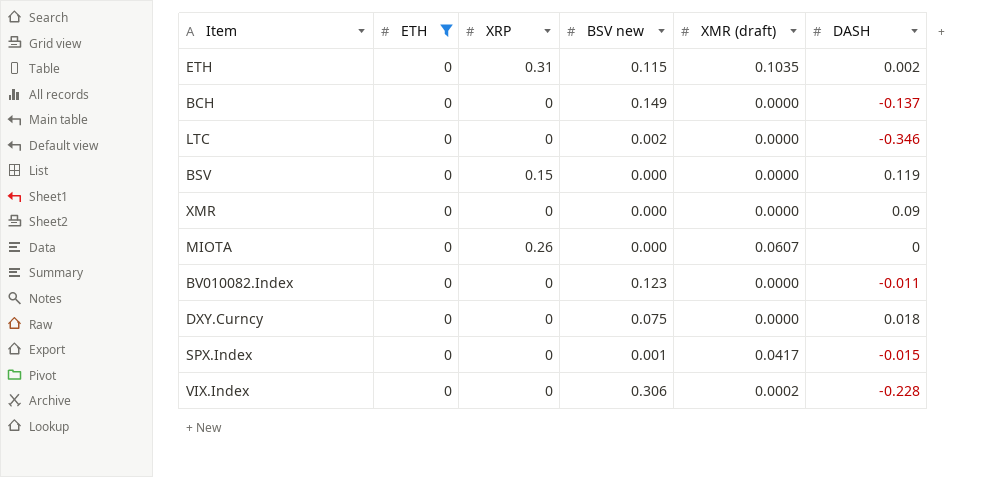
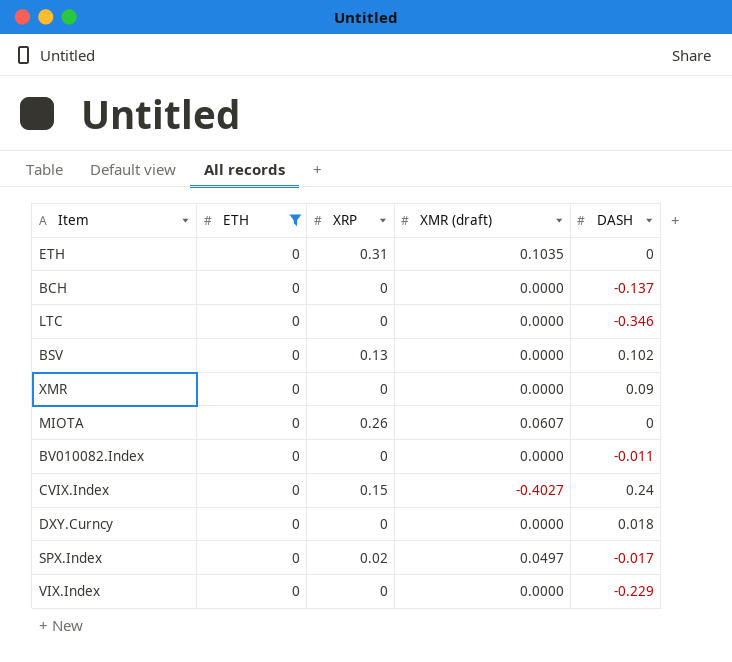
column BSV new | position: 4 -> none
ETH | DASH: 0.002 -> 0
BSV | XRP: 0.15 -> 0.13
BSV | DASH: 0.119 -> 0.102
row CVIX.Index: none -> 0 | 0.15 | -0.4027 | 0.24
SPX.Index | XRP: 0 -> 0.02
SPX.Index | XMR (draft): 0.0417 -> 0.0497
SPX.Index | DASH: -0.015 -> -0.017
VIX.Index | XMR (draft): 0.0002 -> 0.0000
VIX.Index | DASH: -0.228 -> -0.229

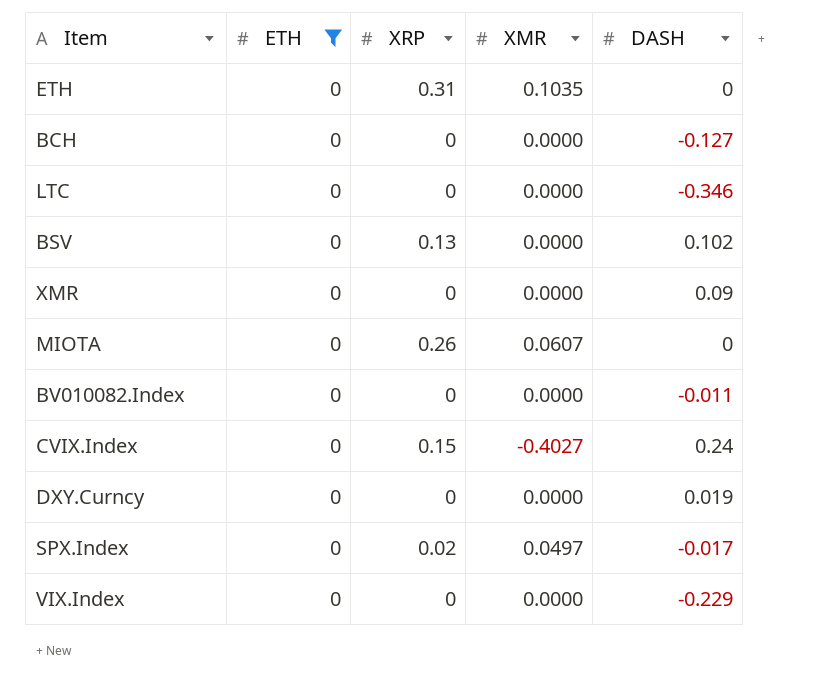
column name: XMR (draft) -> XMR
BCH | DASH: -0.137 -> -0.127
DXY.Curncy | DASH: 0.018 -> 0.019

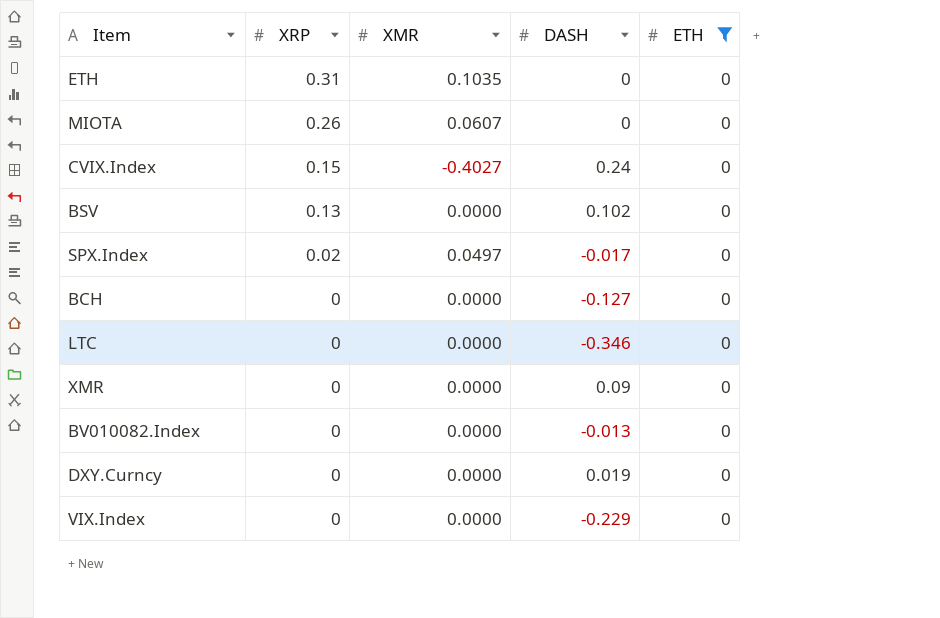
row order: none -> XRP descending
column ETH | position: 2 -> 5
BV010082.Index | DASH: -0.011 -> -0.013

